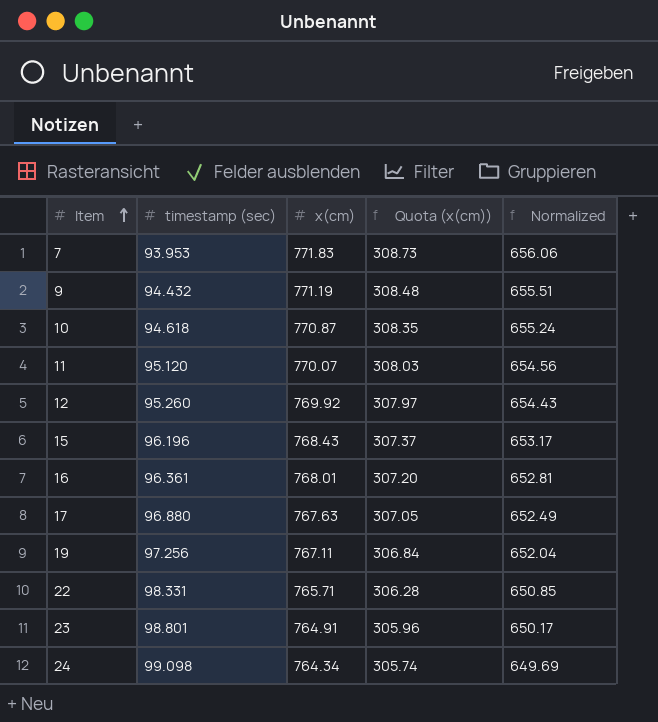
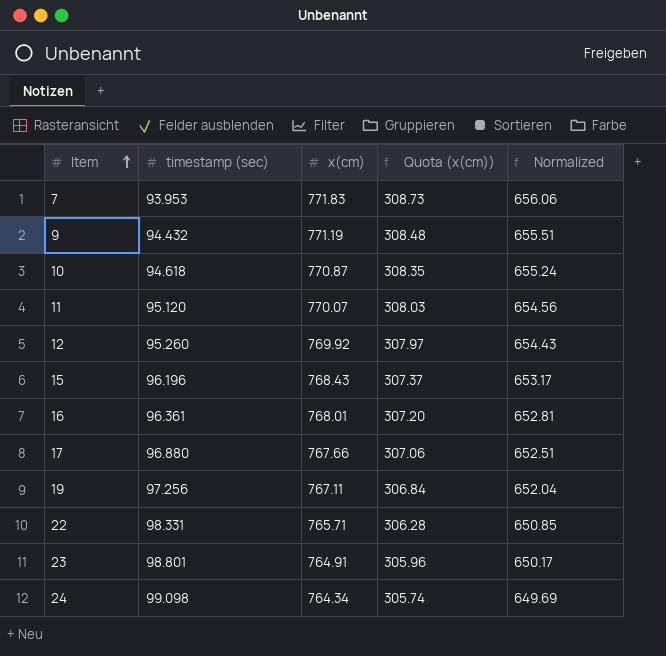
17 | x(cm): 767.63 -> 767.66
17 | Quota (x(cm)): 307.05 -> 307.06
17 | Normalized: 652.49 -> 652.51

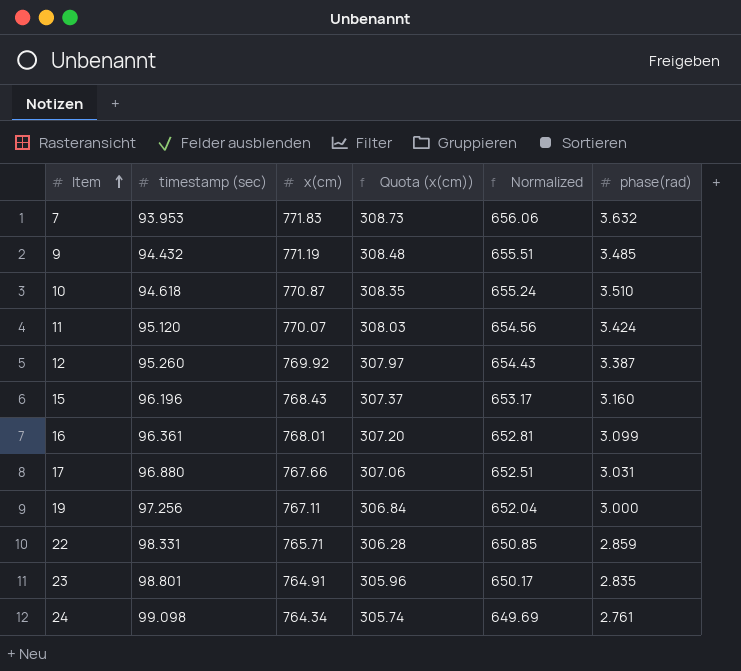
column phase(rad) | position: none -> 6

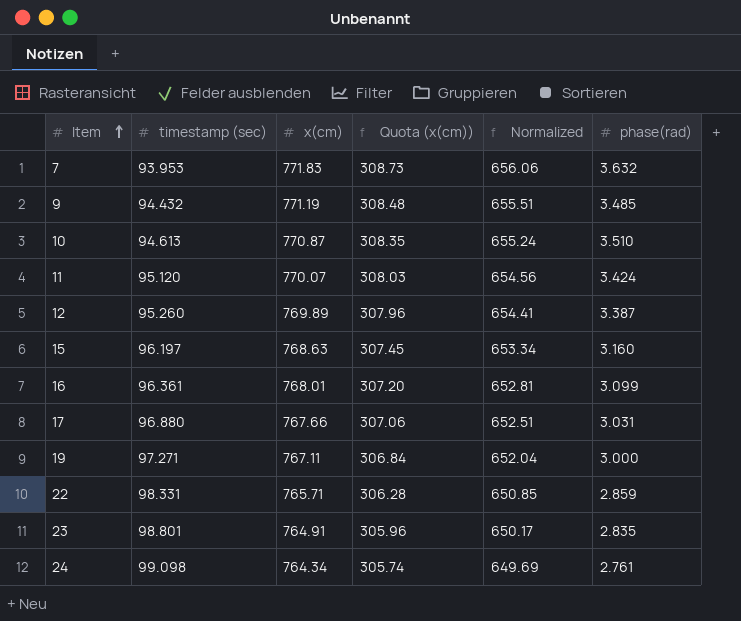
10 | timestamp (sec): 94.618 -> 94.613
12 | x(cm): 769.92 -> 769.89
12 | Quota (x(cm)): 307.97 -> 307.96
12 | Normalized: 654.43 -> 654.41
15 | timestamp (sec): 96.196 -> 96.197
15 | x(cm): 768.43 -> 768.63
15 | Quota (x(cm)): 307.37 -> 307.45
15 | Normalized: 653.17 -> 653.34
19 | timestamp (sec): 97.256 -> 97.271

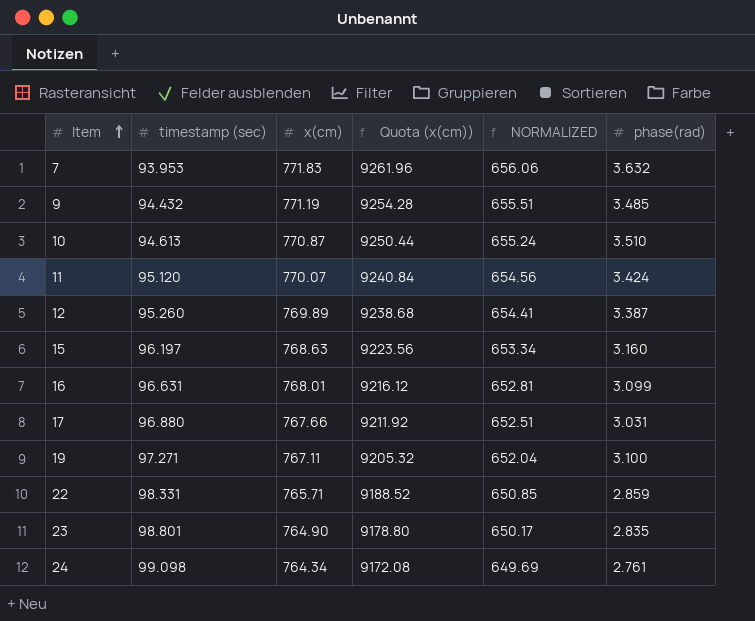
column Quota (x(cm)) | formula: [x(cm)] * 0.4 -> [x(cm)] * 12
column name: Normalized -> NORMALIZED
16 | timestamp (sec): 96.361 -> 96.631
19 | phase(rad): 3.000 -> 3.100
23 | x(cm): 764.91 -> 764.90

